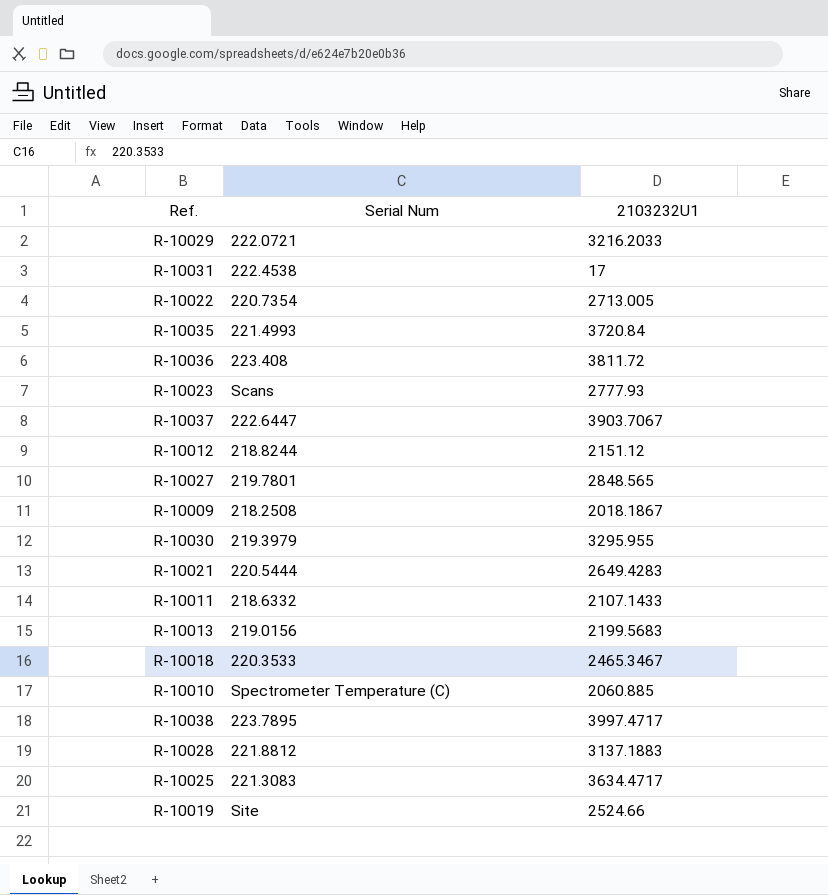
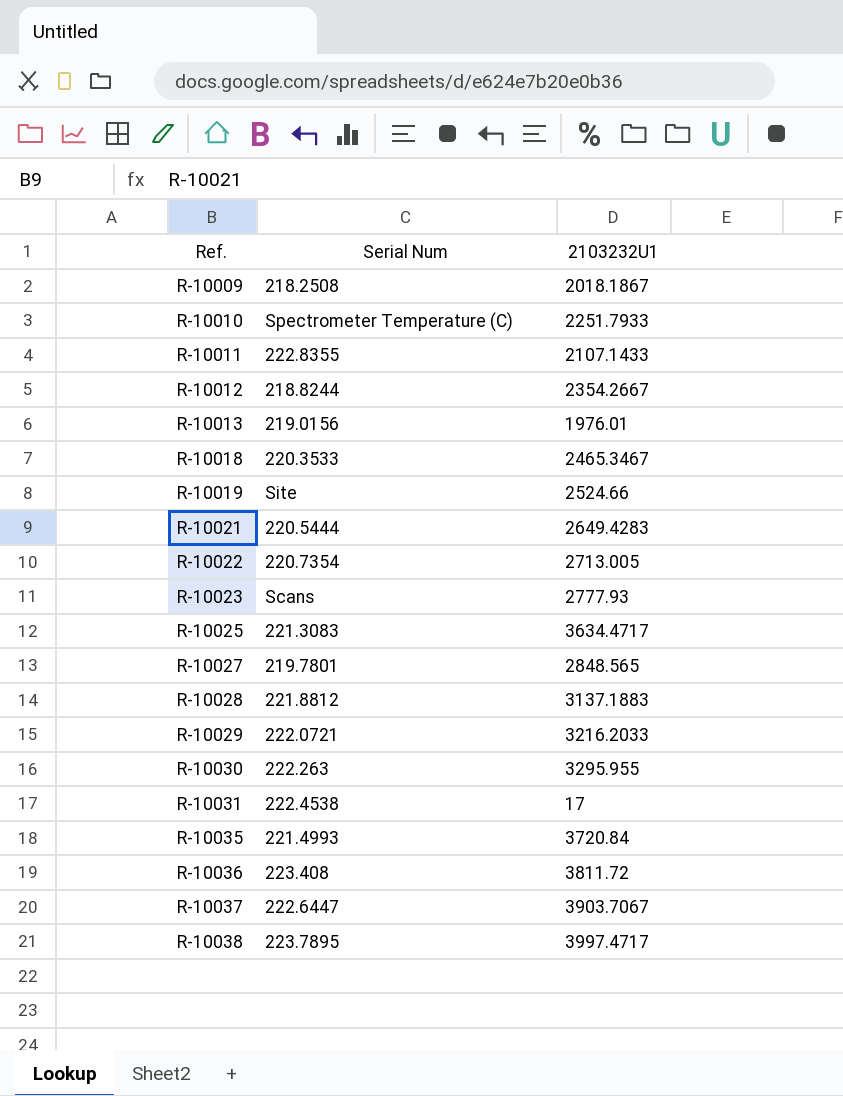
row order: none -> Ref. ascending
R-10010 | 2103232U1: 2060.885 -> 2251.7933
R-10011 | Serial Num: 218.6332 -> 222.8355
R-10012 | 2103232U1: 2151.12 -> 2354.2667
R-10013 | 2103232U1: 2199.5683 -> 1976.01
R-10030 | Serial Num: 219.3979 -> 222.263

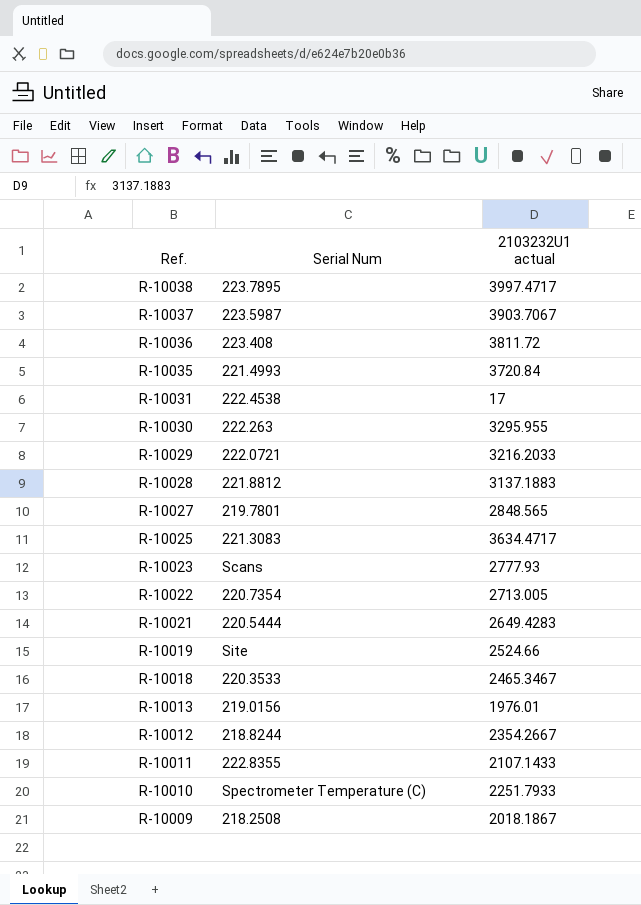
row order: Ref. ascending -> Ref. descending
column name: 2103232U1 -> 2103232U1 actual
R-10037 | Serial Num: 222.6447 -> 223.5987

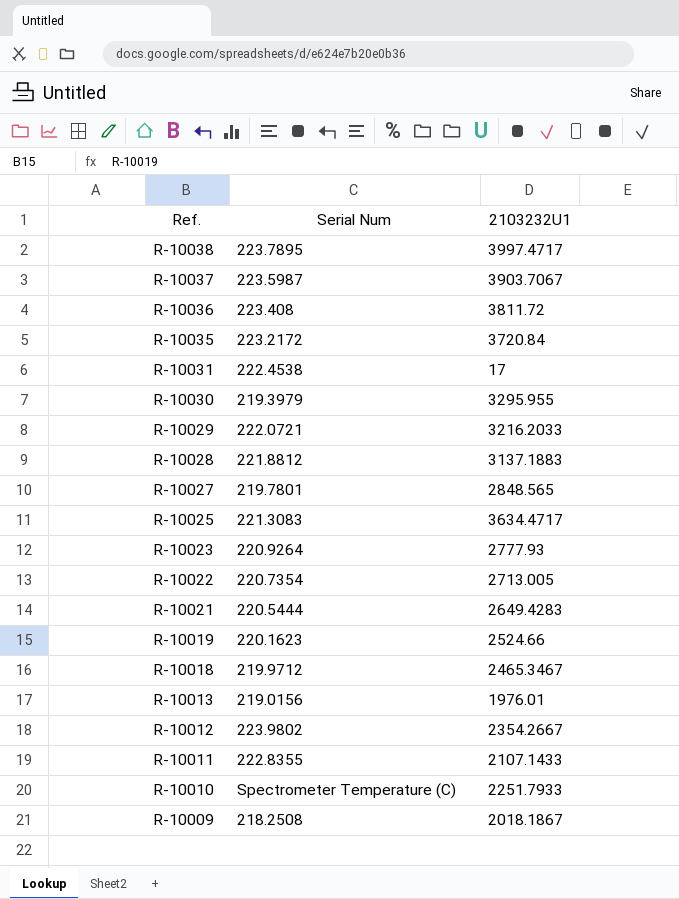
column name: 2103232U1 actual -> 2103232U1
R-10035 | Serial Num: 221.4993 -> 223.2172
R-10030 | Serial Num: 222.263 -> 219.3979
R-10023 | Serial Num: Scans -> 220.9264
R-10019 | Serial Num: Site -> 220.1623
R-10018 | Serial Num: 220.3533 -> 219.9712
R-10012 | Serial Num: 218.8244 -> 223.9802

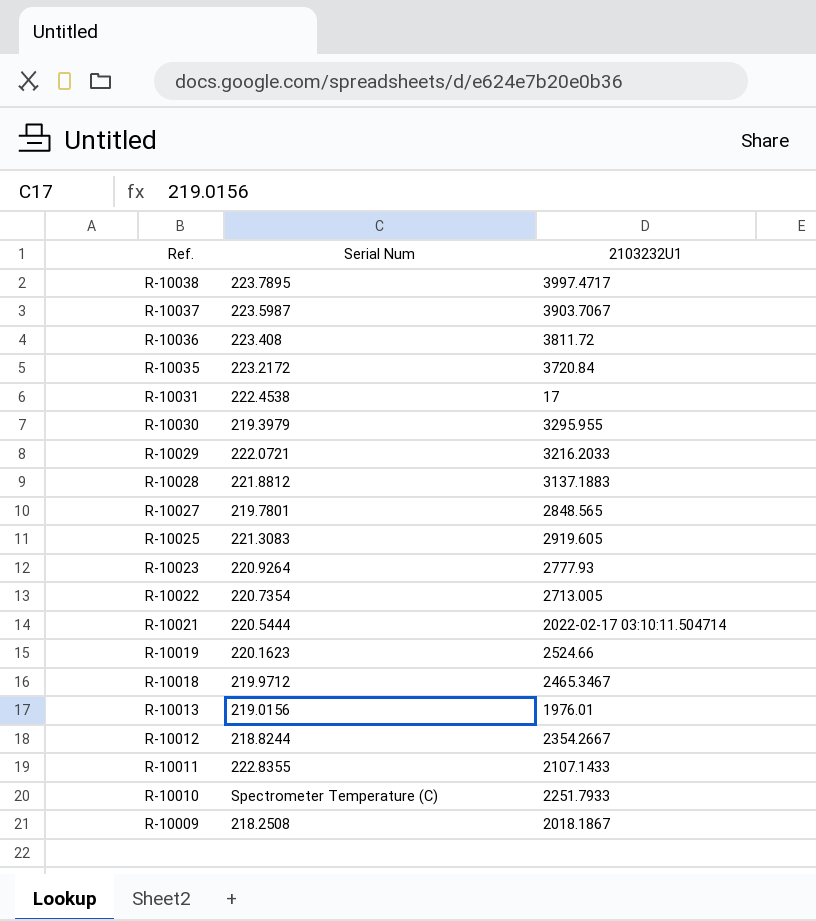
R-10025 | 2103232U1: 3634.4717 -> 2919.605
R-10021 | 2103232U1: 2649.4283 -> 2022-02-17 03:10:11.504714
R-10012 | Serial Num: 223.9802 -> 218.8244

